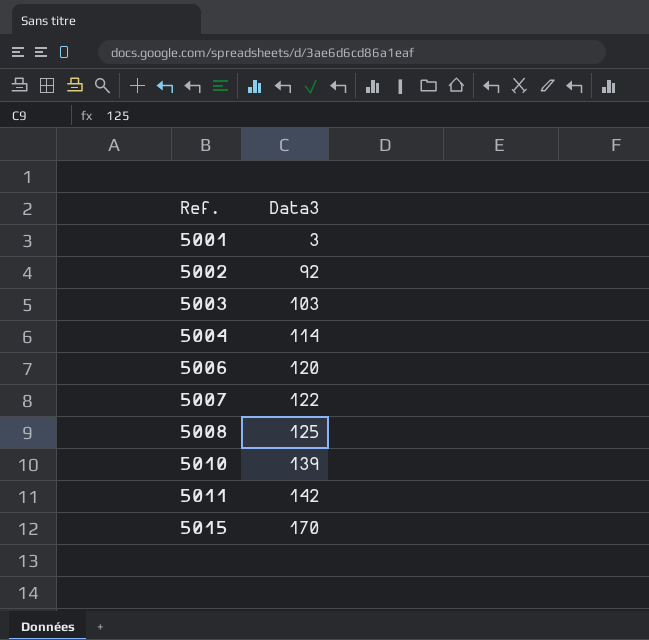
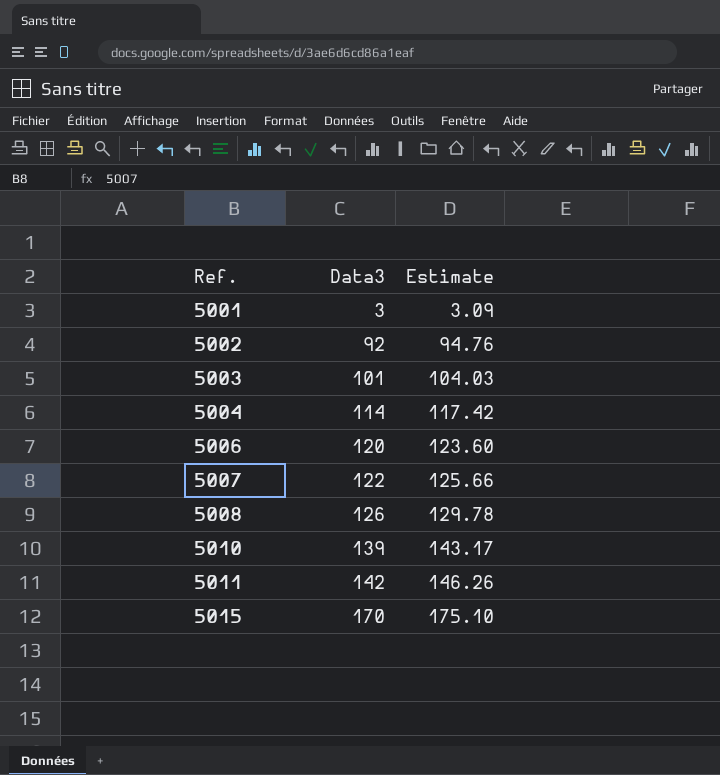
column Estimate | formula: none -> [Data3] * 1.03
5003 | Data3: 103 -> 101
5008 | Data3: 125 -> 126

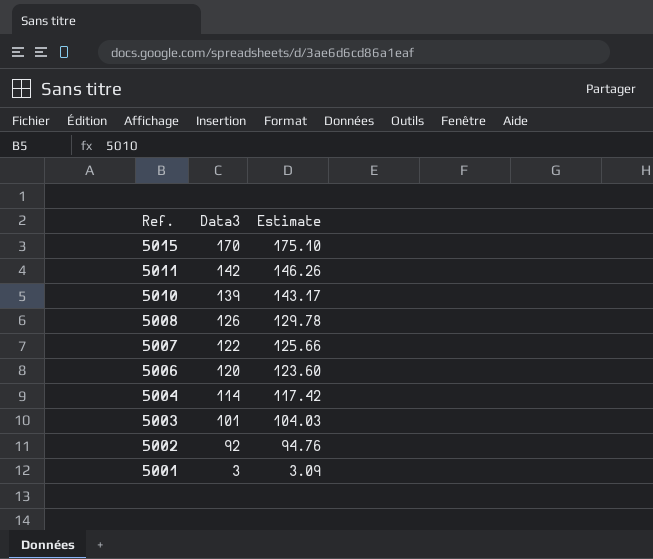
row order: Ref. ascending -> Ref. descending

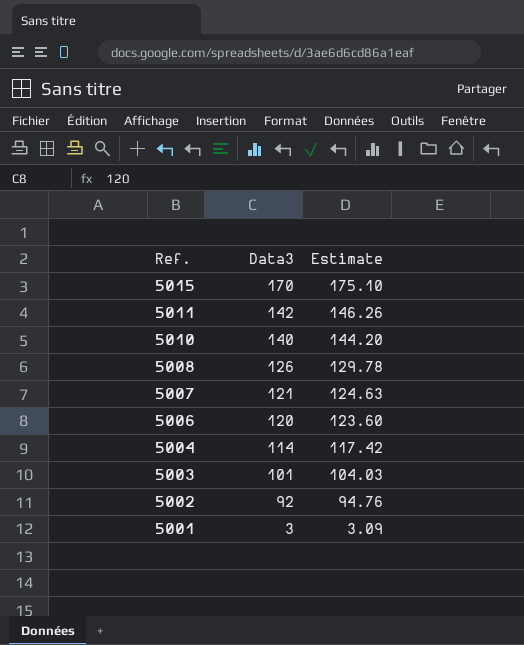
5010 | Data3: 139 -> 140
5010 | Estimate: 143.17 -> 144.20
5007 | Data3: 122 -> 121
5007 | Estimate: 125.66 -> 124.63

